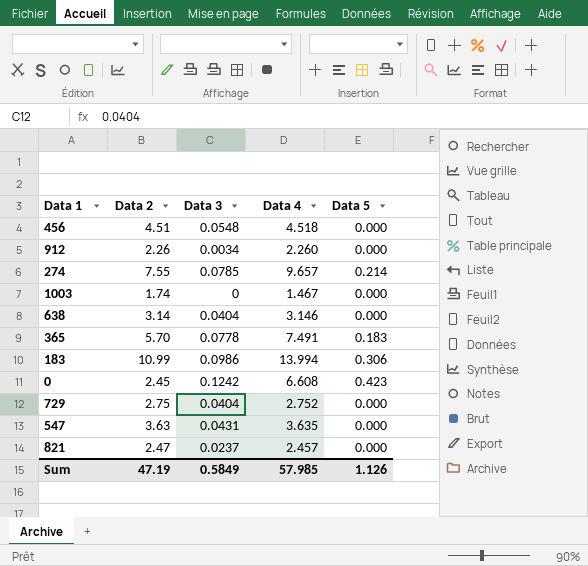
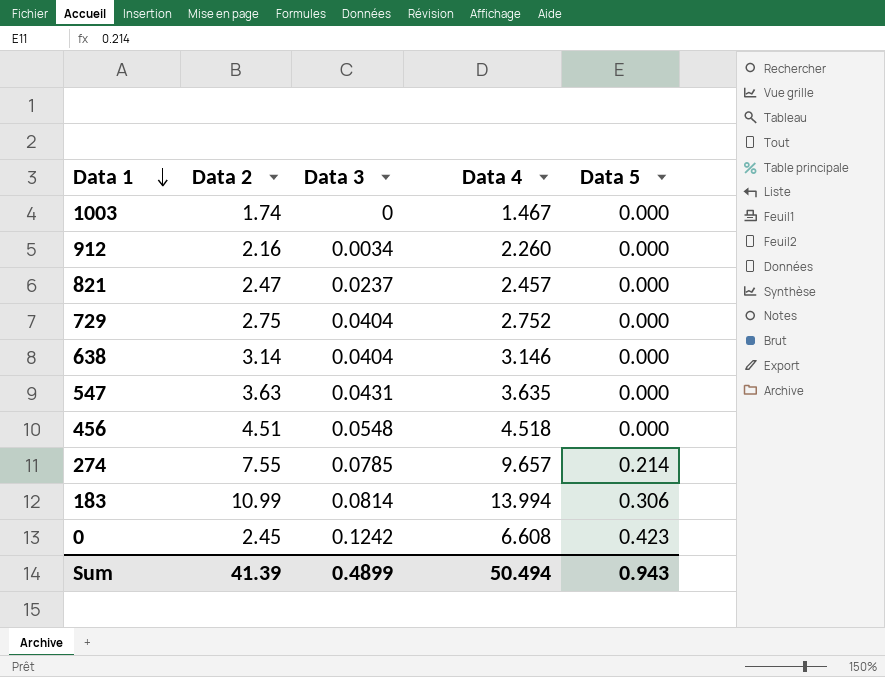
row order: none -> Data 1 descending
row 365: 5.70 | 0.0778 | 7.491 | 0.183 -> none
912 | Data 2: 2.26 -> 2.16
183 | Data 3: 0.0986 -> 0.0814
Sum | Data 2: 47.19 -> 41.39
Sum | Data 3: 0.5849 -> 0.4899
Sum | Data 4: 57.985 -> 50.494
Sum | Data 5: 1.126 -> 0.943

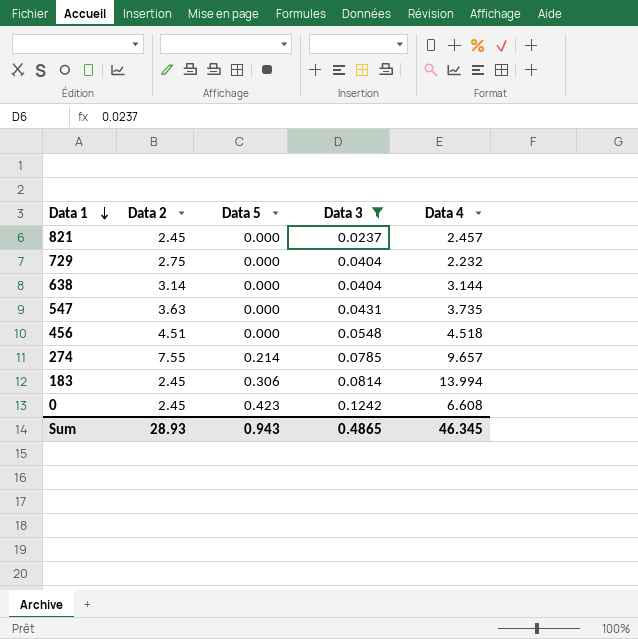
filter: none -> Data 3 >= 0.0237
column Data 5 | position: 5 -> 3
821 | Data 2: 2.47 -> 2.45
729 | Data 4: 2.752 -> 2.232
638 | Data 4: 3.146 -> 3.144
547 | Data 4: 3.635 -> 3.735
183 | Data 2: 10.99 -> 2.45
Sum | Data 2: 41.39 -> 28.93
Sum | Data 3: 0.4899 -> 0.4865
Sum | Data 4: 50.494 -> 46.345

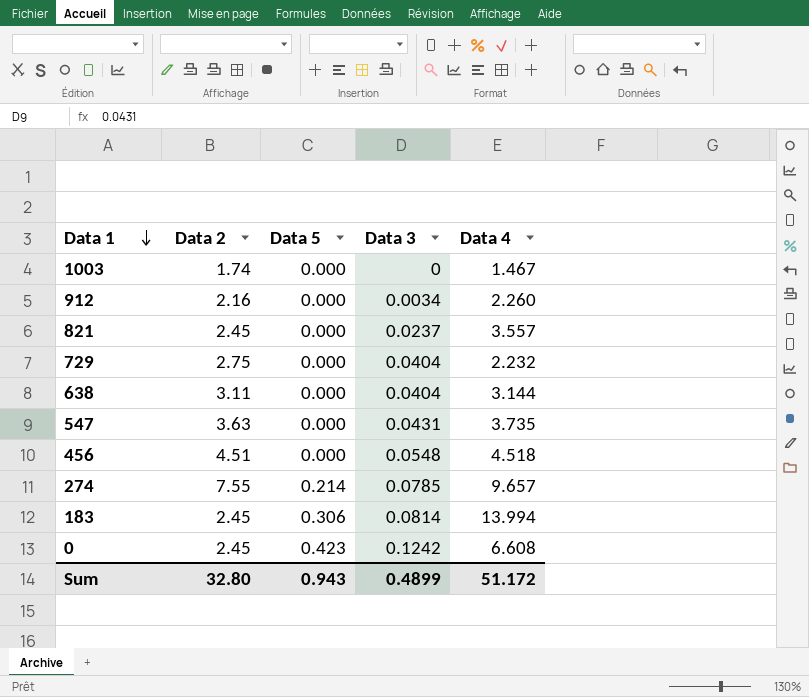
filter: Data 3 >= 0.0237 -> none
821 | Data 4: 2.457 -> 3.557
638 | Data 2: 3.14 -> 3.11
Sum | Data 2: 28.93 -> 32.80
Sum | Data 3: 0.4865 -> 0.4899
Sum | Data 4: 46.345 -> 51.172

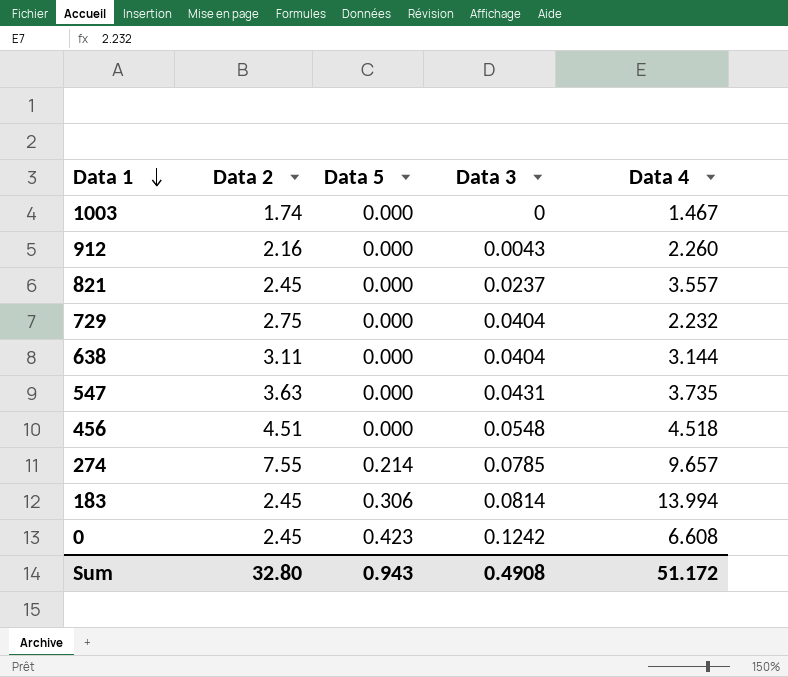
912 | Data 3: 0.0034 -> 0.0043
Sum | Data 3: 0.4899 -> 0.4908

